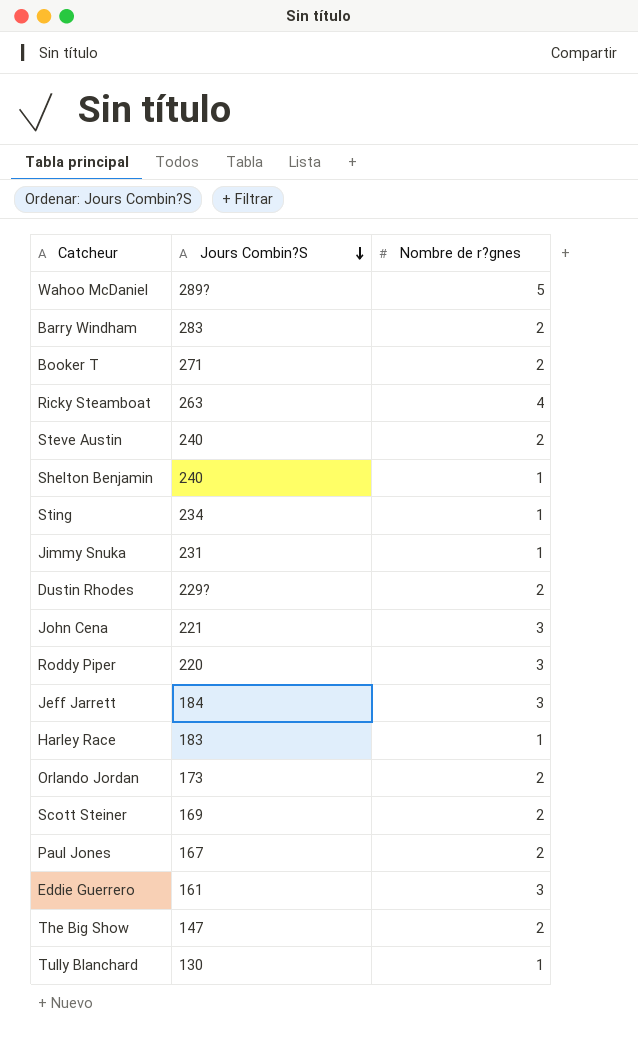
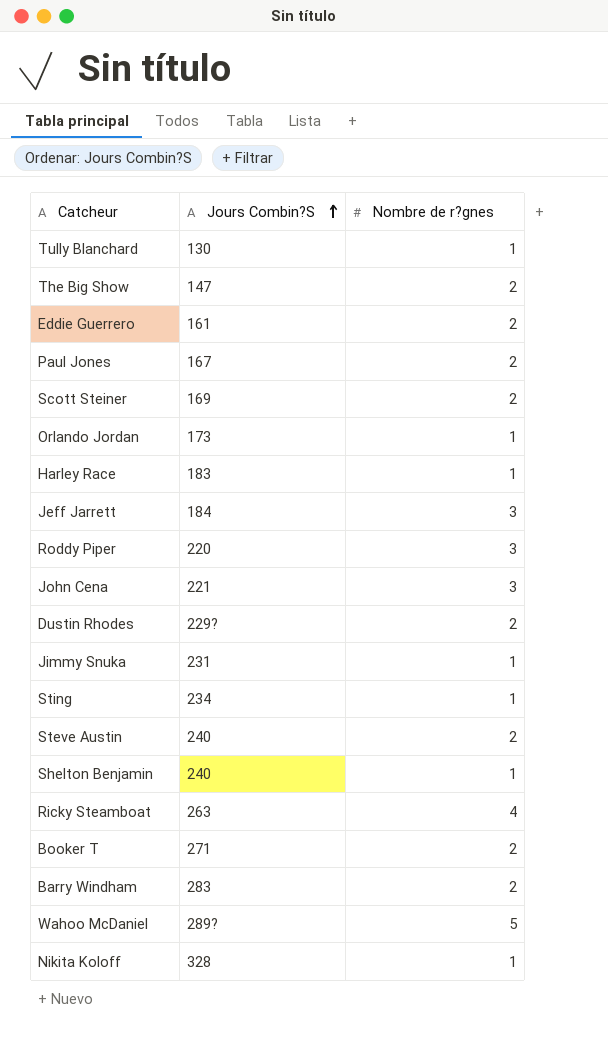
row order: Jours Combin?S descending -> Jours Combin?S ascending
Eddie Guerrero | Nombre de r?gnes: 3 -> 2
Orlando Jordan | Nombre de r?gnes: 2 -> 1
row Nikita Koloff: none -> 328 | 1

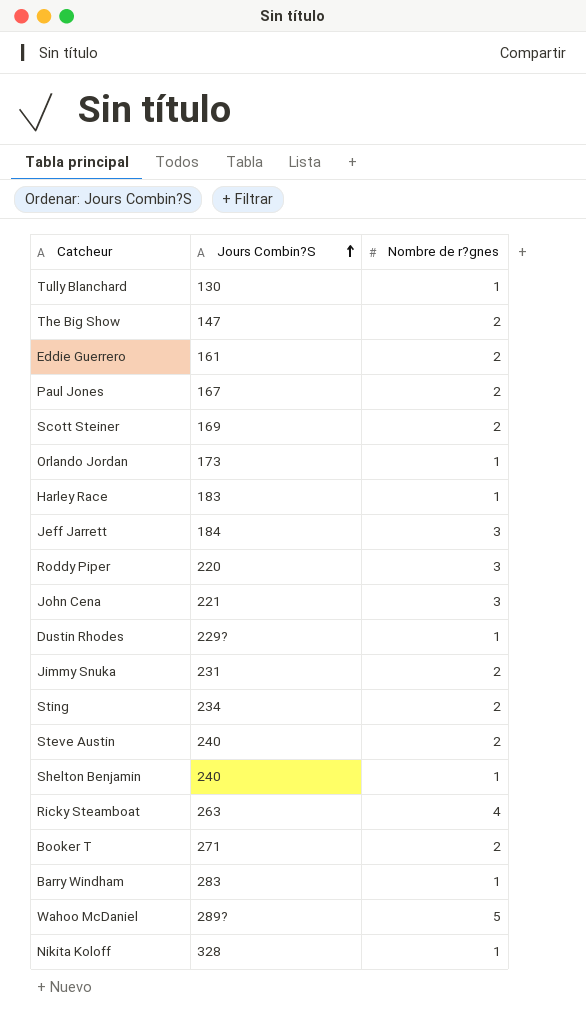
Dustin Rhodes | Nombre de r?gnes: 2 -> 1
Jimmy Snuka | Nombre de r?gnes: 1 -> 2
Sting | Nombre de r?gnes: 1 -> 2
Barry Windham | Nombre de r?gnes: 2 -> 1

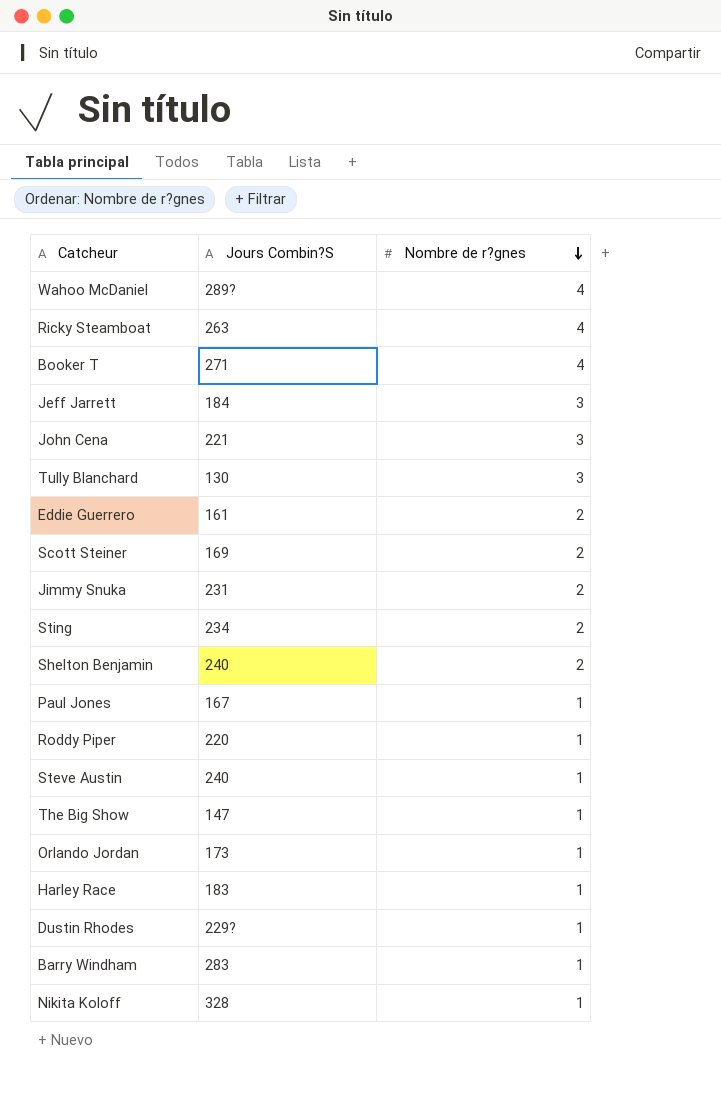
row order: Jours Combin?S ascending -> Nombre de r?gnes descending
Wahoo McDaniel | Nombre de r?gnes: 5 -> 4
Booker T | Nombre de r?gnes: 2 -> 4
Tully Blanchard | Nombre de r?gnes: 1 -> 3
Shelton Benjamin | Nombre de r?gnes: 1 -> 2
Paul Jones | Nombre de r?gnes: 2 -> 1
Roddy Piper | Nombre de r?gnes: 3 -> 1
Steve Austin | Nombre de r?gnes: 2 -> 1
The Big Show | Nombre de r?gnes: 2 -> 1

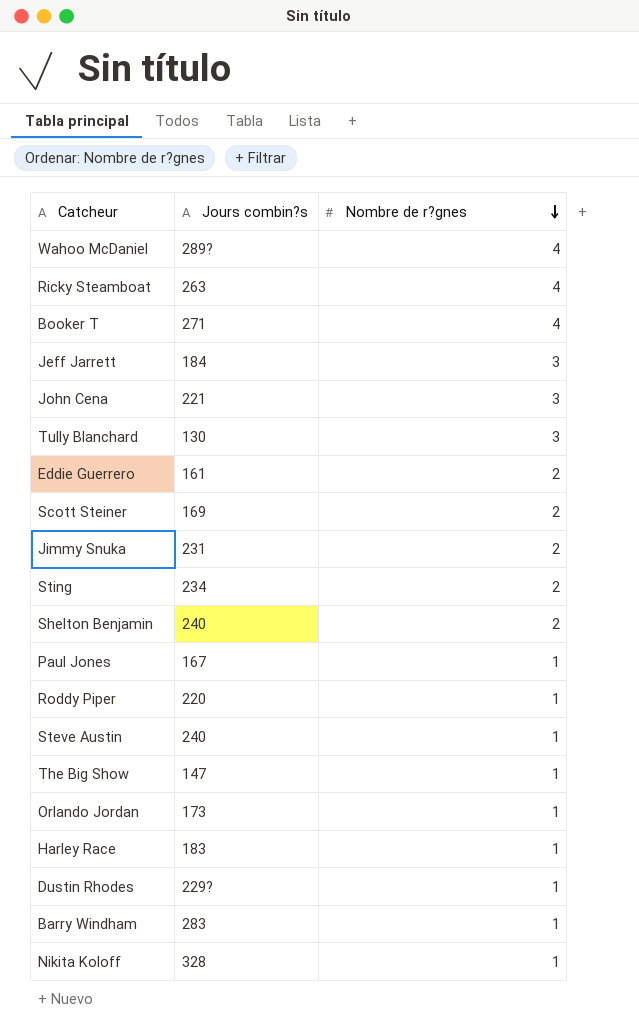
column name: Jours Combin?S -> Jours combin?s

